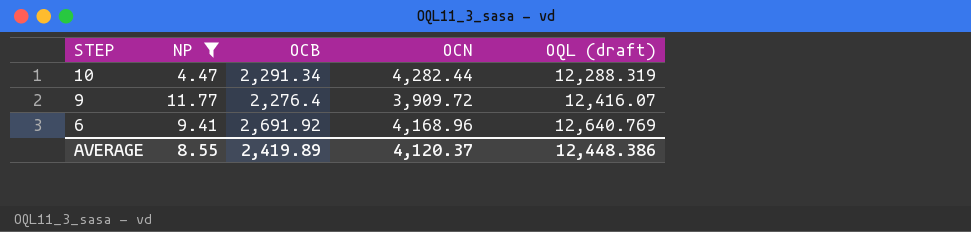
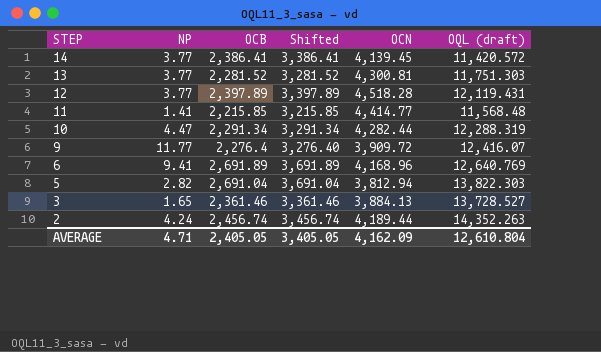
filter: NP >= 4.47 -> none
column Shifted | formula: none -> [OCB] + 1000
6 | OCB: 2,691.92 -> 2,691.89
AVERAGE | NP: 8.55 -> 4.71
AVERAGE | OCB: 2,419.89 -> 2,405.05
AVERAGE | OCN: 4,120.37 -> 4,162.09
AVERAGE | OQL (draft): 12,448.386 -> 12,610.804

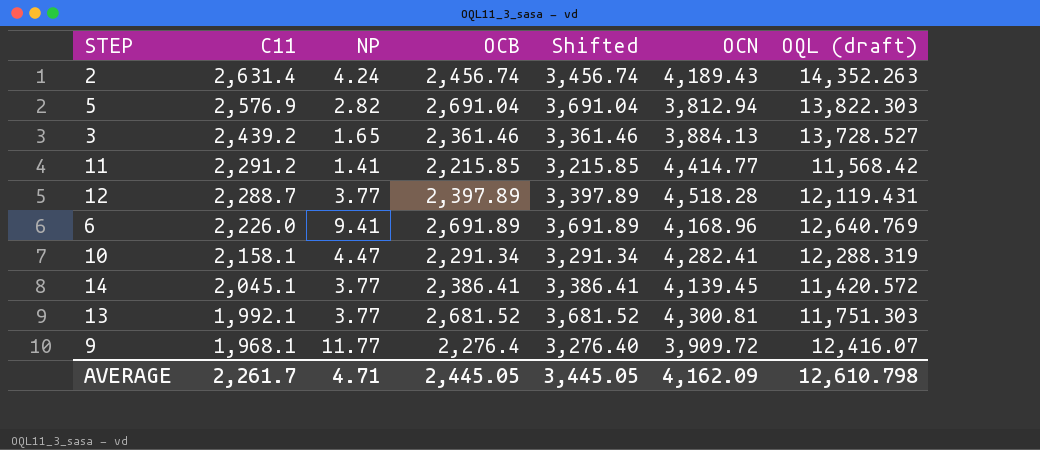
row order: STEP descending -> C11 descending
column C11 | position: none -> 2
2 | OCN: 4,189.44 -> 4,189.43
11 | OQL (draft): 11,568.48 -> 11,568.42
10 | OCN: 4,282.44 -> 4,282.41
13 | OCB: 2,281.52 -> 2,681.52
13 | Shifted: 3,281.52 -> 3,681.52
AVERAGE | OCB: 2,405.05 -> 2,445.05
AVERAGE | Shifted: 3,405.05 -> 3,445.05
AVERAGE | OQL (draft): 12,610.804 -> 12,610.798

